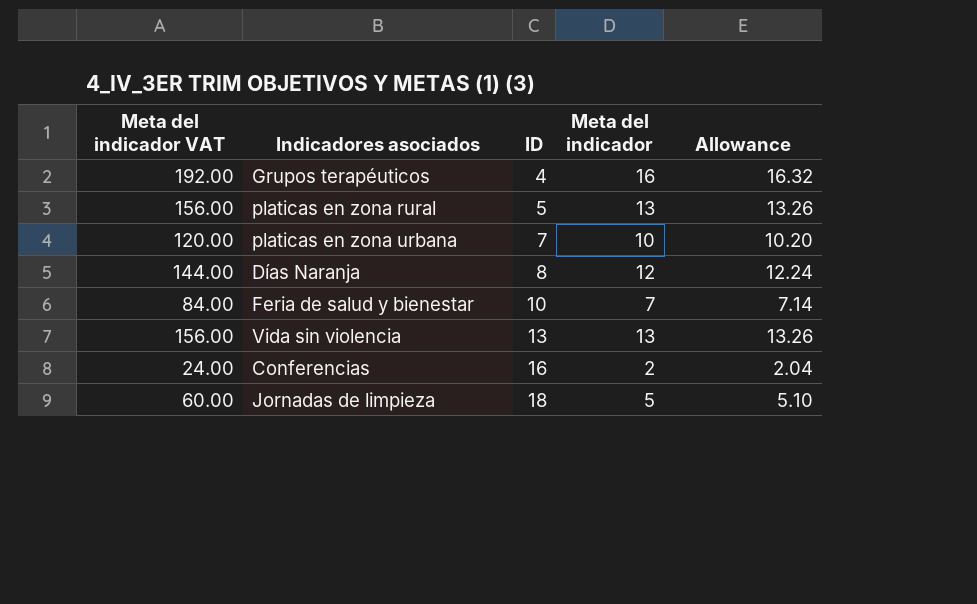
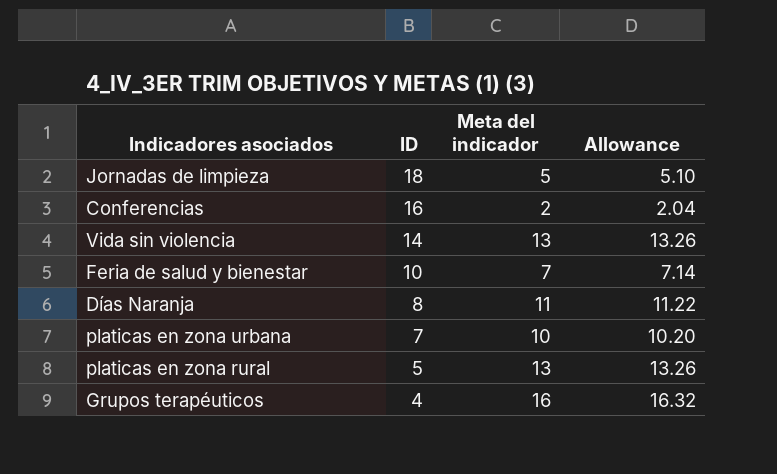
row order: ID ascending -> ID descending
column Meta del indicador VAT | formula: [Meta del indicador] * 12 -> none
Vida sin violencia | ID: 13 -> 14
Días Naranja | Meta del indicador: 12 -> 11
Días Naranja | Allowance: 12.24 -> 11.22

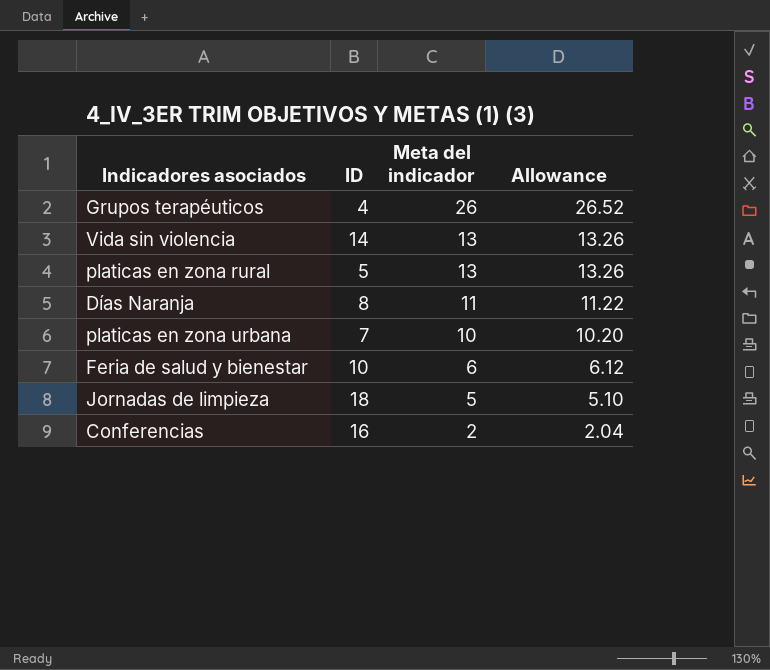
row order: ID descending -> Meta del indicador descending
Grupos terapéuticos | Meta del indicador: 16 -> 26
Grupos terapéuticos | Allowance: 16.32 -> 26.52
Feria de salud y bienestar | Meta del indicador: 7 -> 6
Feria de salud y bienestar | Allowance: 7.14 -> 6.12

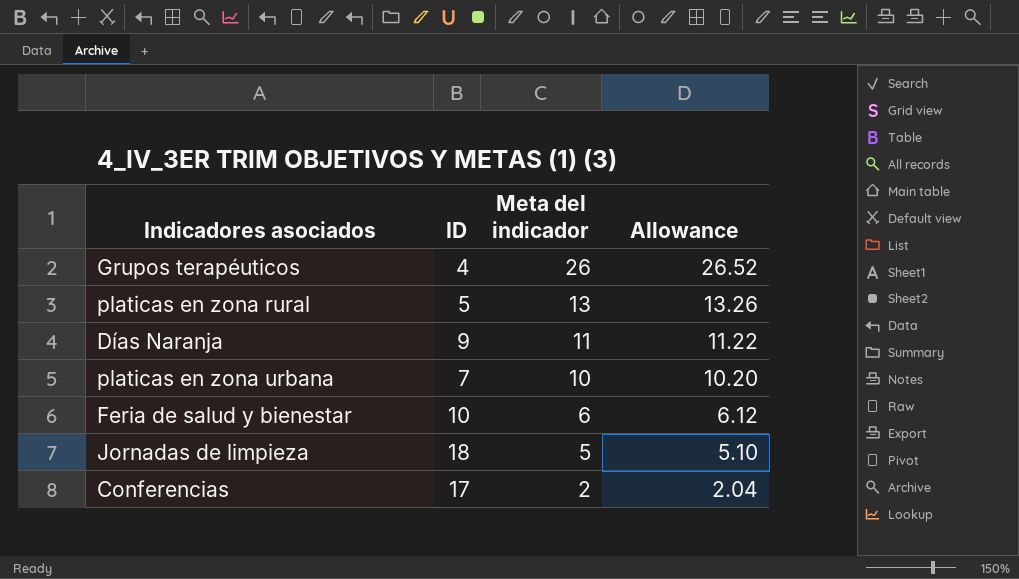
row Vida sin violencia: 14 | 13 | 13.26 -> none
Días Naranja | ID: 8 -> 9
Conferencias | ID: 16 -> 17

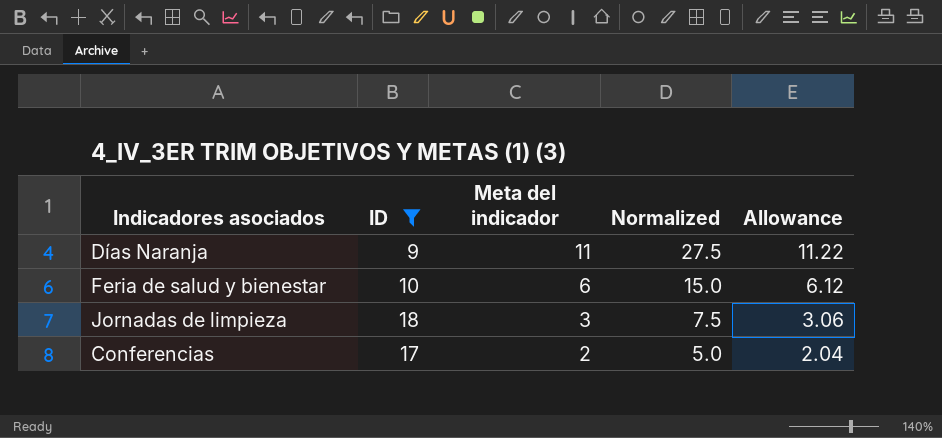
filter: none -> ID >= 9
column Normalized | formula: none -> [Meta del indicador] * 2.5
Jornadas de limpieza | Meta del indicador: 5 -> 3
Jornadas de limpieza | Allowance: 5.10 -> 3.06

